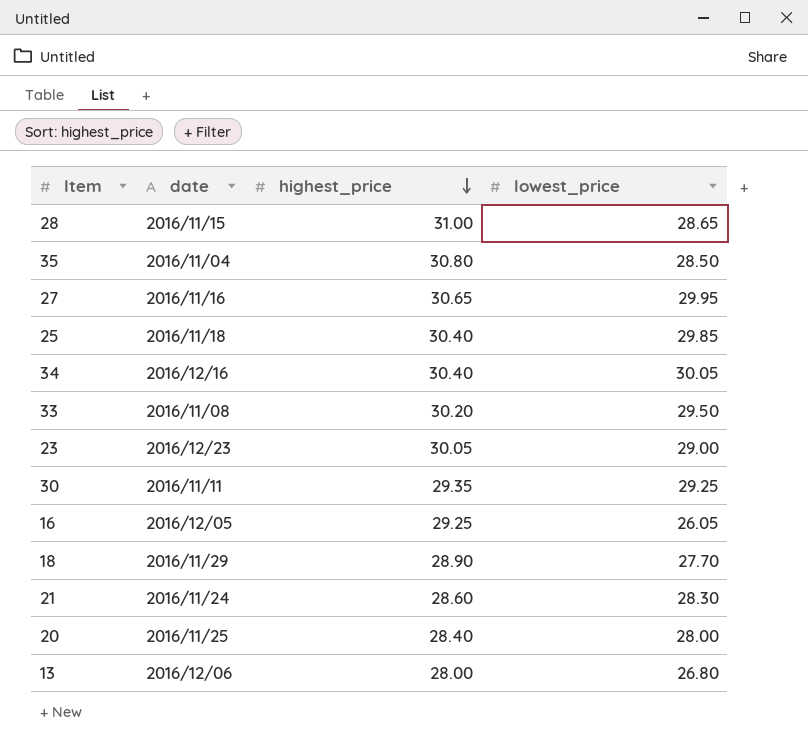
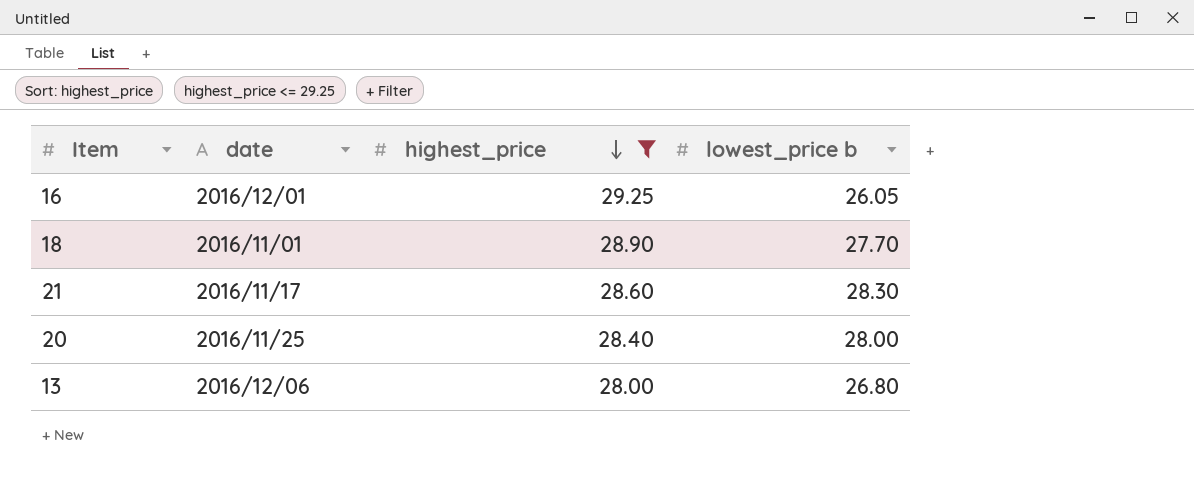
filter: none -> highest_price <= 29.25
column name: lowest_price -> lowest_price b
16 | date: 2016/12/05 -> 2016/12/01
18 | date: 2016/11/29 -> 2016/11/01
21 | date: 2016/11/24 -> 2016/11/17

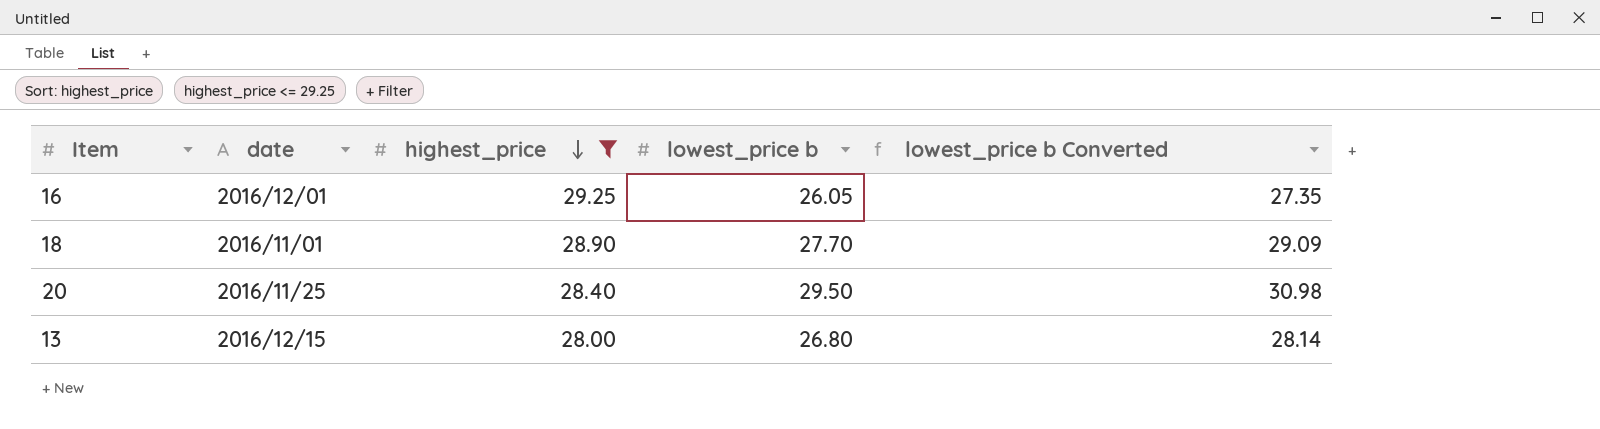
column lowest_price b Converted | formula: none -> [lowest_price b] * 1.05
row 21: 2016/11/17 | 28.60 | 28.30 -> none
20 | lowest_price b: 28.00 -> 29.50
13 | date: 2016/12/06 -> 2016/12/15

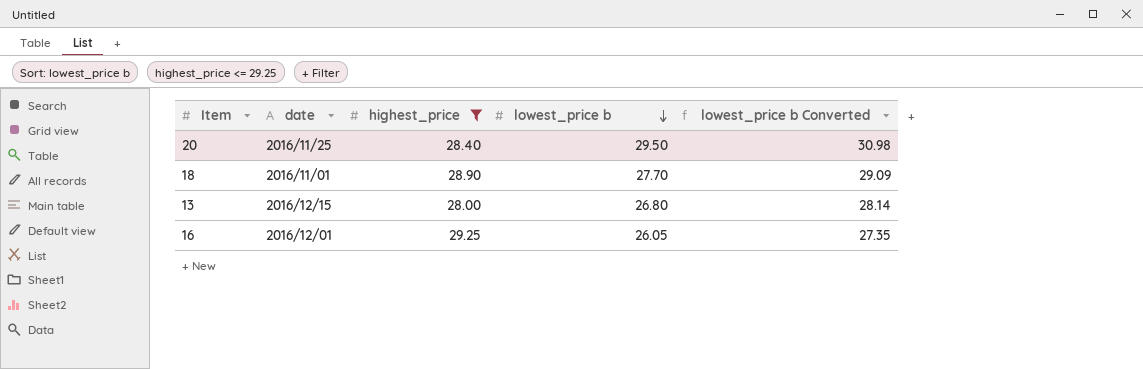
row order: highest_price descending -> lowest_price b descending

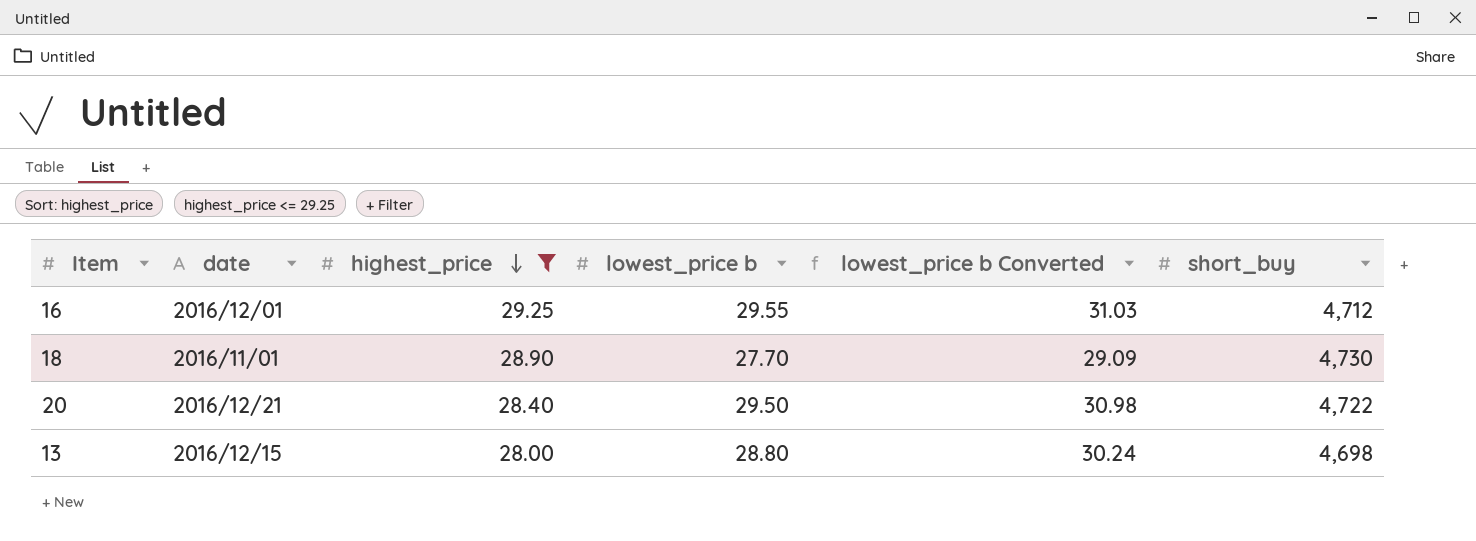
row order: lowest_price b descending -> highest_price descending
column short_buy | position: none -> 6
16 | lowest_price b: 26.05 -> 29.55
16 | lowest_price b Converted: 27.35 -> 31.03
20 | date: 2016/11/25 -> 2016/12/21
13 | lowest_price b: 26.80 -> 28.80
13 | lowest_price b Converted: 28.14 -> 30.24

